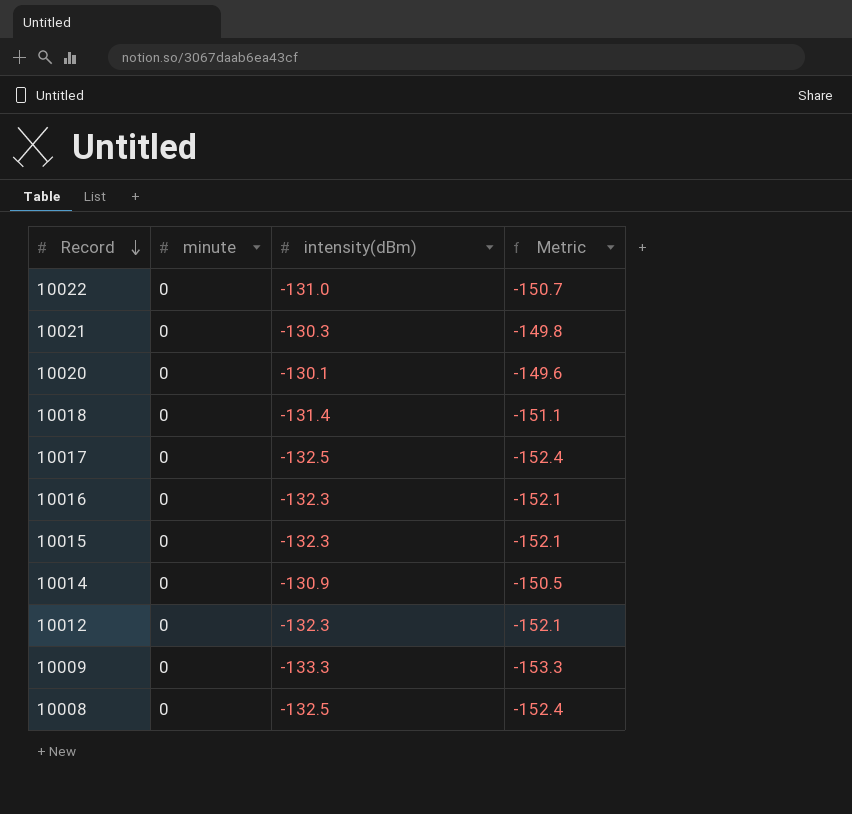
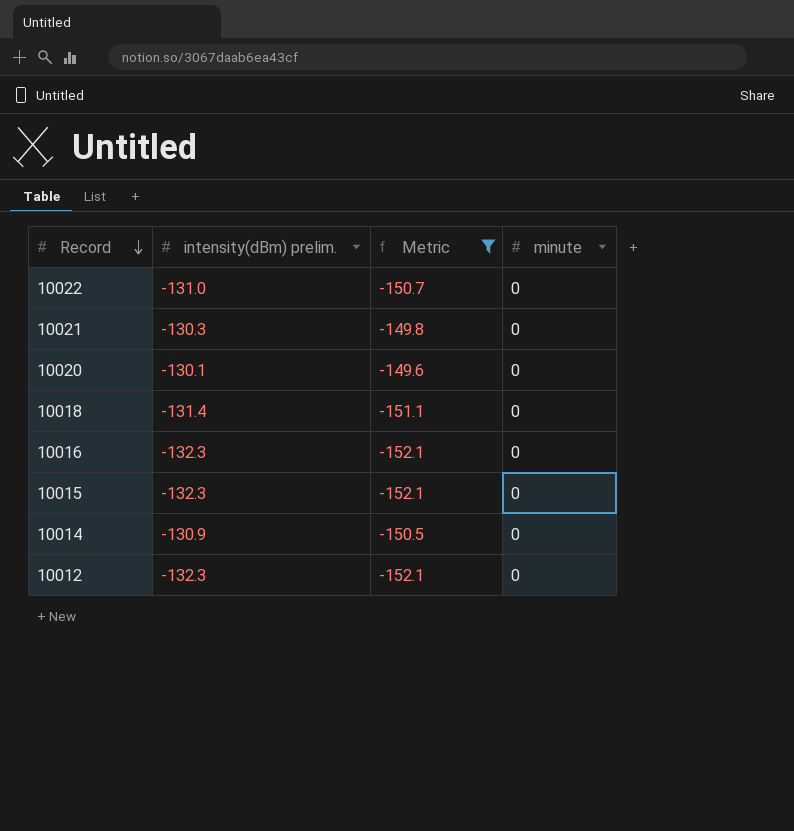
filter: none -> Metric >= -152.1
column name: intensity(dBm) -> intensity(dBm) prelim.
column minute | position: 2 -> 4

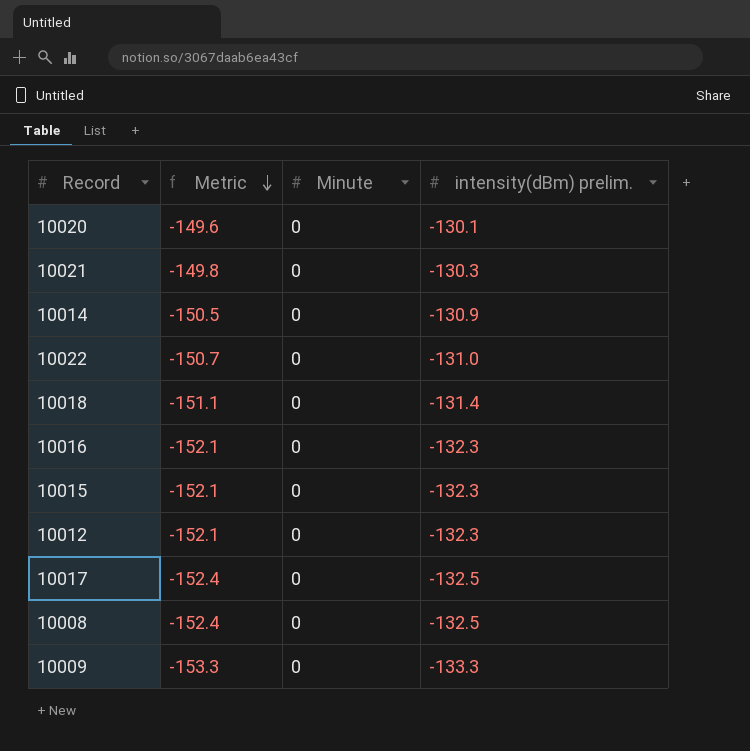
filter: Metric >= -152.1 -> none
row order: Record descending -> Metric descending
column name: minute -> Minute
column intensity(dBm) prelim. | position: 2 -> 4

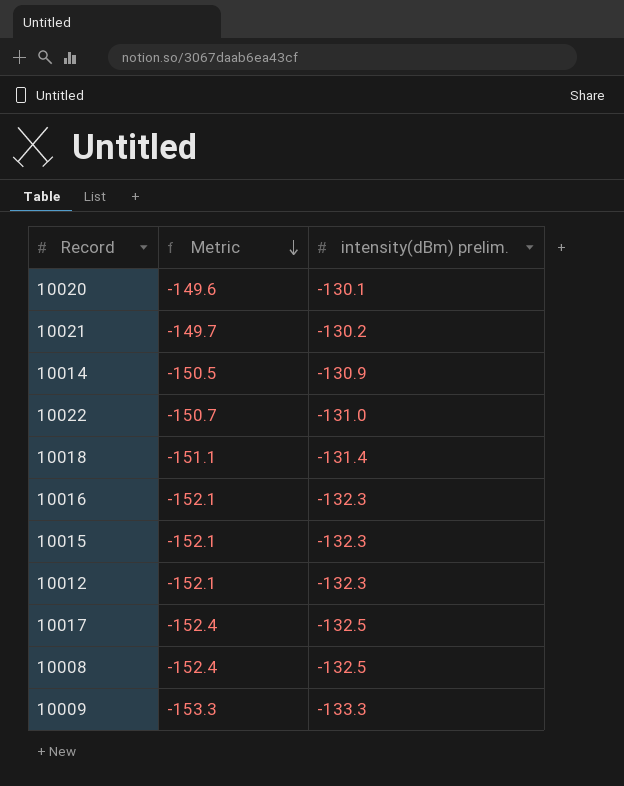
column Minute | position: 3 -> none
10021 | Metric: -149.8 -> -149.7
10021 | intensity(dBm) prelim.: -130.3 -> -130.2

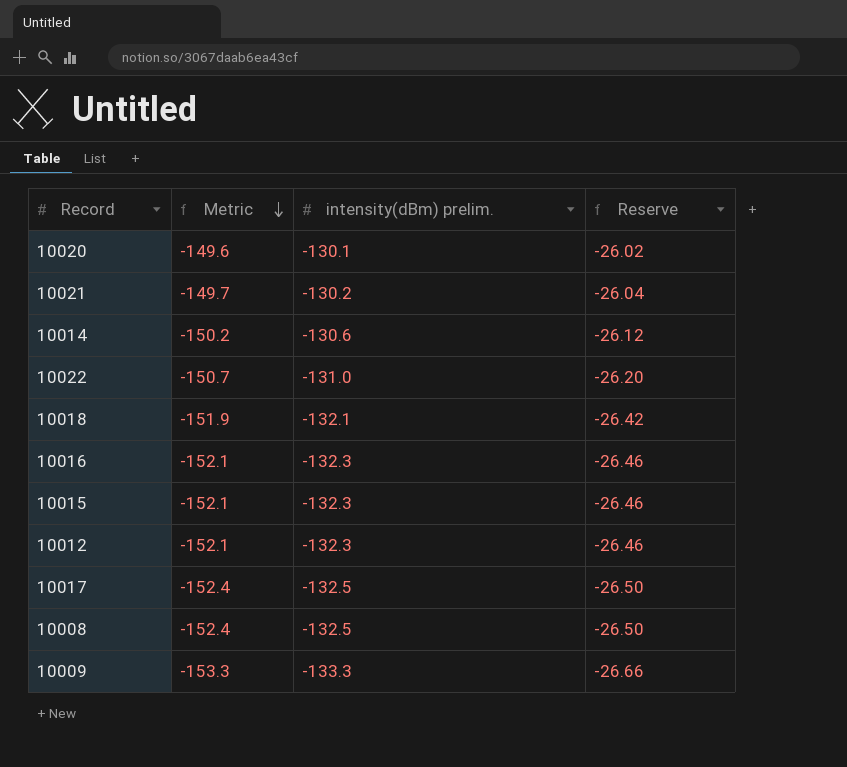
column Reserve | formula: none -> [intensity(dBm) prelim.] * 0.2
10014 | Metric: -150.5 -> -150.2
10014 | intensity(dBm) prelim.: -130.9 -> -130.6
10018 | Metric: -151.1 -> -151.9
10018 | intensity(dBm) prelim.: -131.4 -> -132.1

